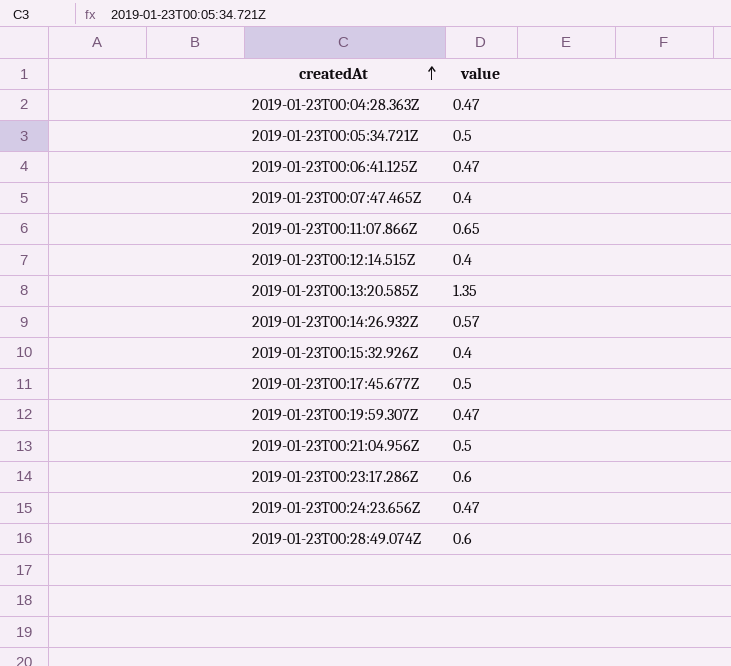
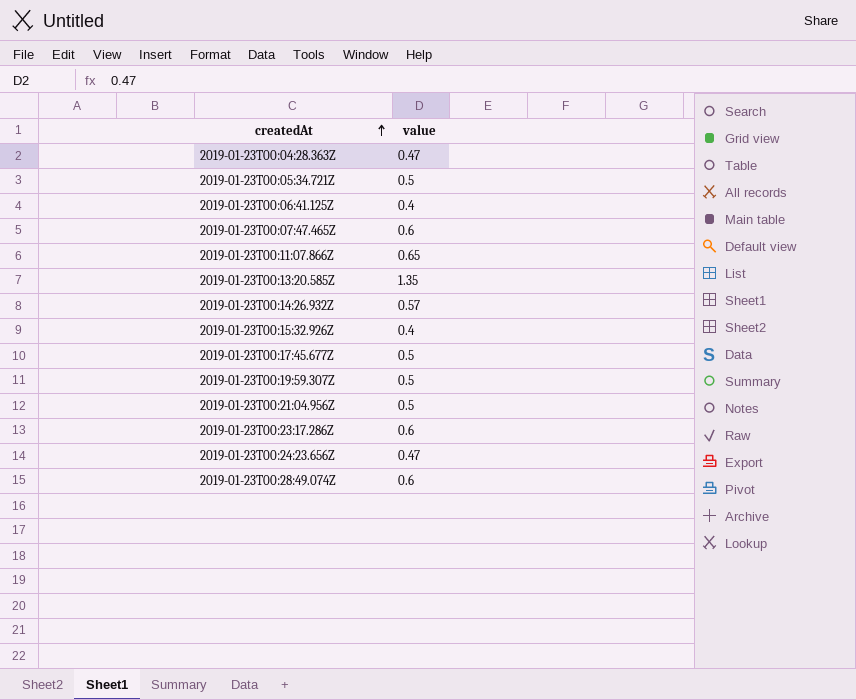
row 2019-01-23T00:12:14.515Z: 0.4 -> none
2019-01-23T00:06:41.125Z | value: 0.47 -> 0.4
2019-01-23T00:07:47.465Z | value: 0.4 -> 0.6
2019-01-23T00:19:59.307Z | value: 0.47 -> 0.5

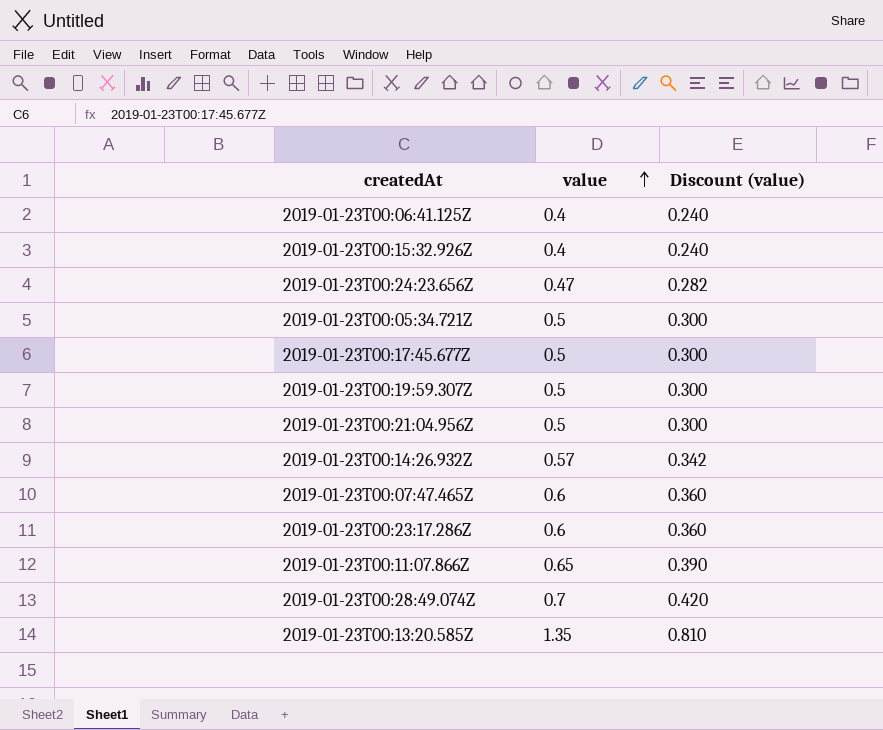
row order: createdAt ascending -> value ascending
column Discount (value) | formula: none -> [value] * 0.6
row 2019-01-23T00:04:28.363Z: 0.47 -> none
2019-01-23T00:28:49.074Z | value: 0.6 -> 0.7

